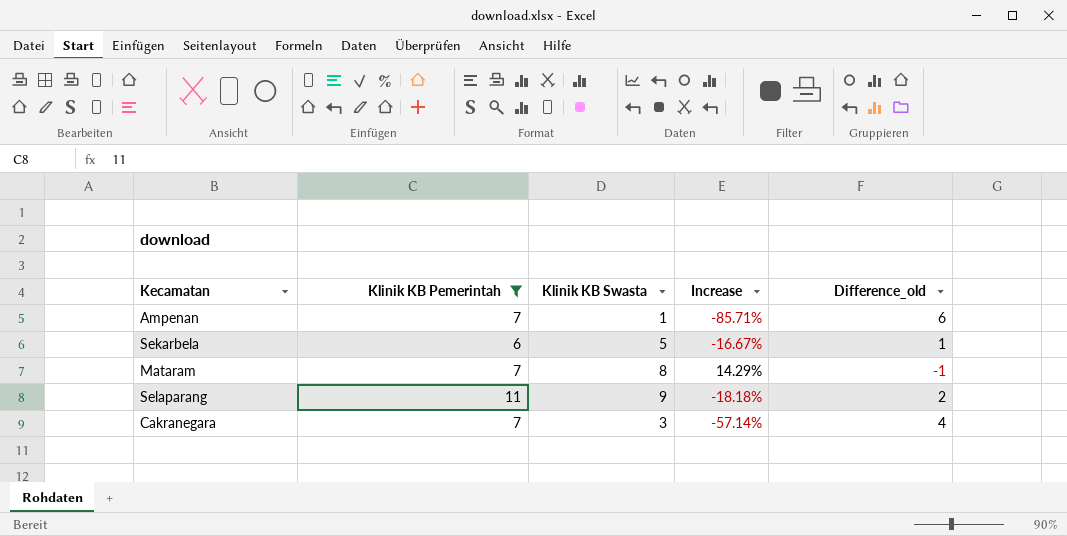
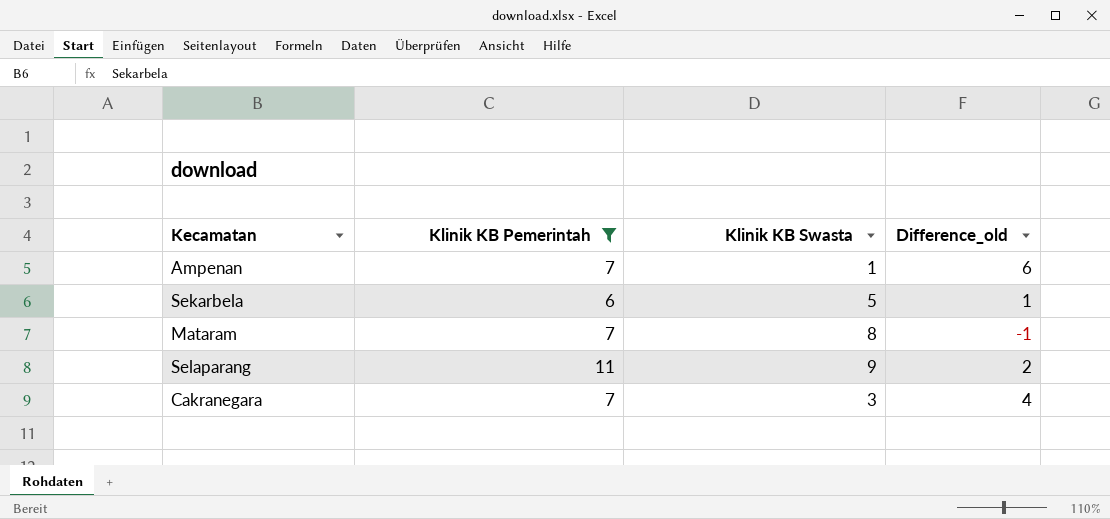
column Increase | formula: ([Klinik KB Swasta] - [Klinik KB Pemerintah]) / [Klinik KB Pemerintah] -> none

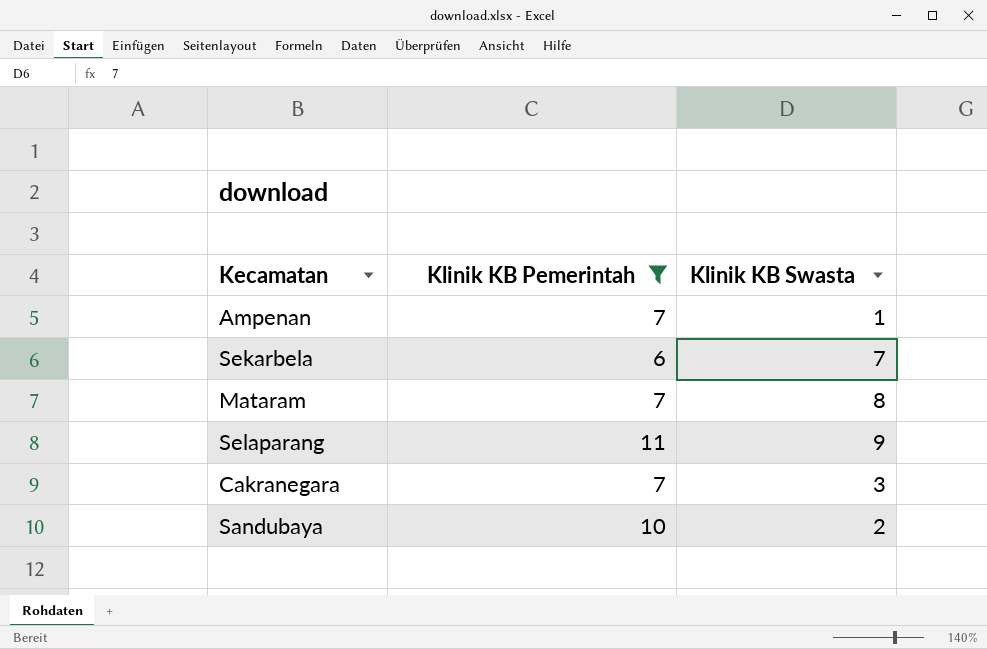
column Difference_old | formula: [Klinik KB Pemerintah] - [Klinik KB Swasta] -> none
Sekarbela | Klinik KB Swasta: 5 -> 7
row Sandubaya: none -> 10 | 2

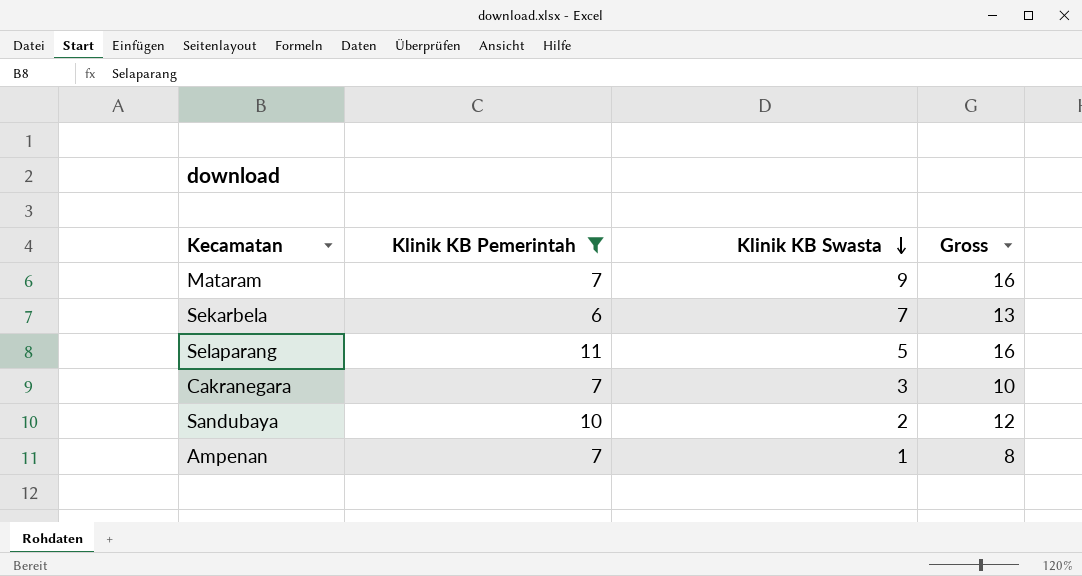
row order: none -> Klinik KB Swasta descending
column Gross | formula: none -> [Klinik KB Pemerintah] + [Klinik KB Swasta]
Mataram | Klinik KB Swasta: 8 -> 9
Selaparang | Klinik KB Swasta: 9 -> 5

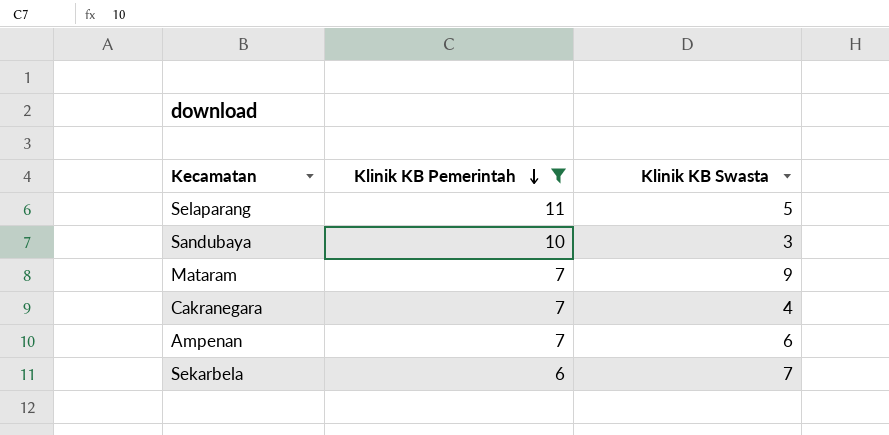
row order: Klinik KB Swasta descending -> Klinik KB Pemerintah descending
column Gross | formula: [Klinik KB Pemerintah] + [Klinik KB Swasta] -> none
Sandubaya | Klinik KB Swasta: 2 -> 3
Cakranegara | Klinik KB Swasta: 3 -> 4
Ampenan | Klinik KB Swasta: 1 -> 6

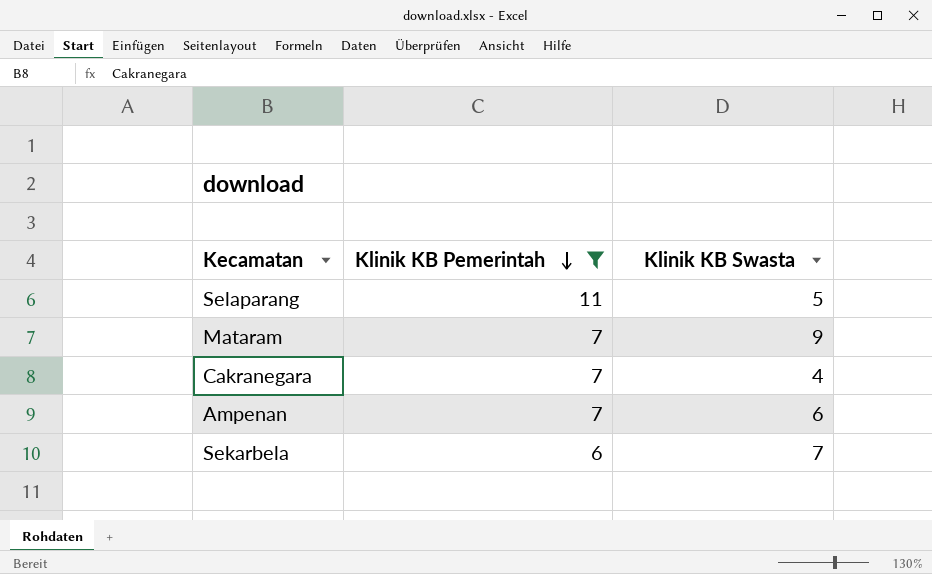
row Sandubaya: 10 | 3 -> none

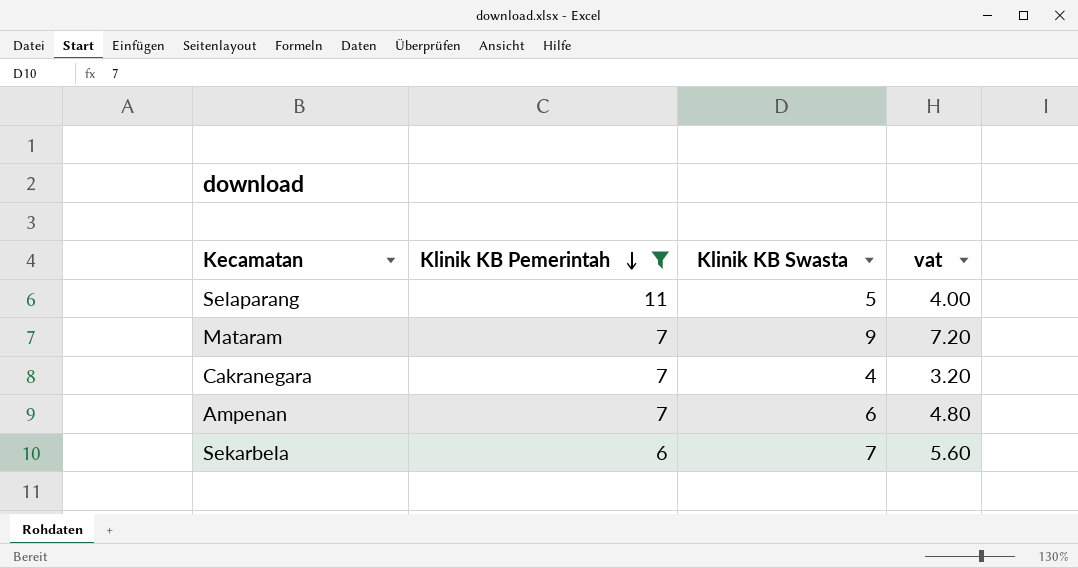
column vat | formula: none -> [Klinik KB Swasta] * 0.8

